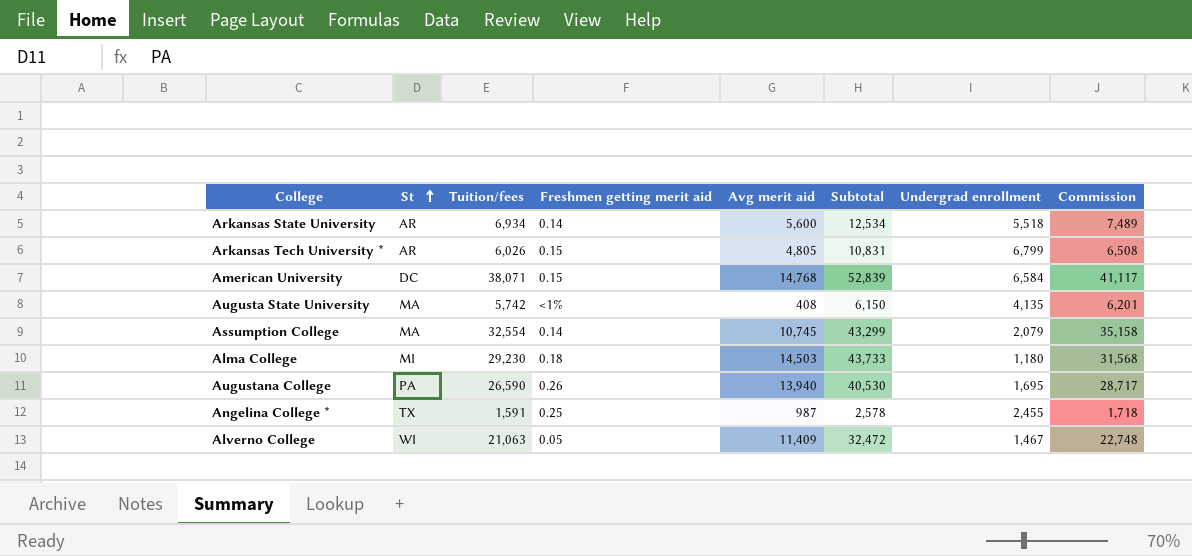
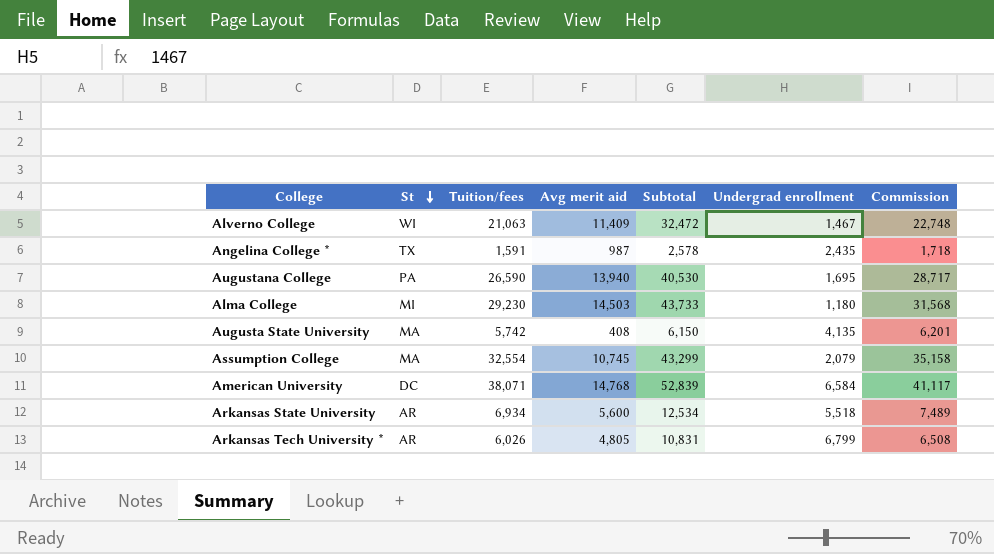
row order: St ascending -> St descending
column Freshmen getting merit aid | position: 4 -> none
Angelina College * | Undergrad enrollment: 2,455 -> 2,435

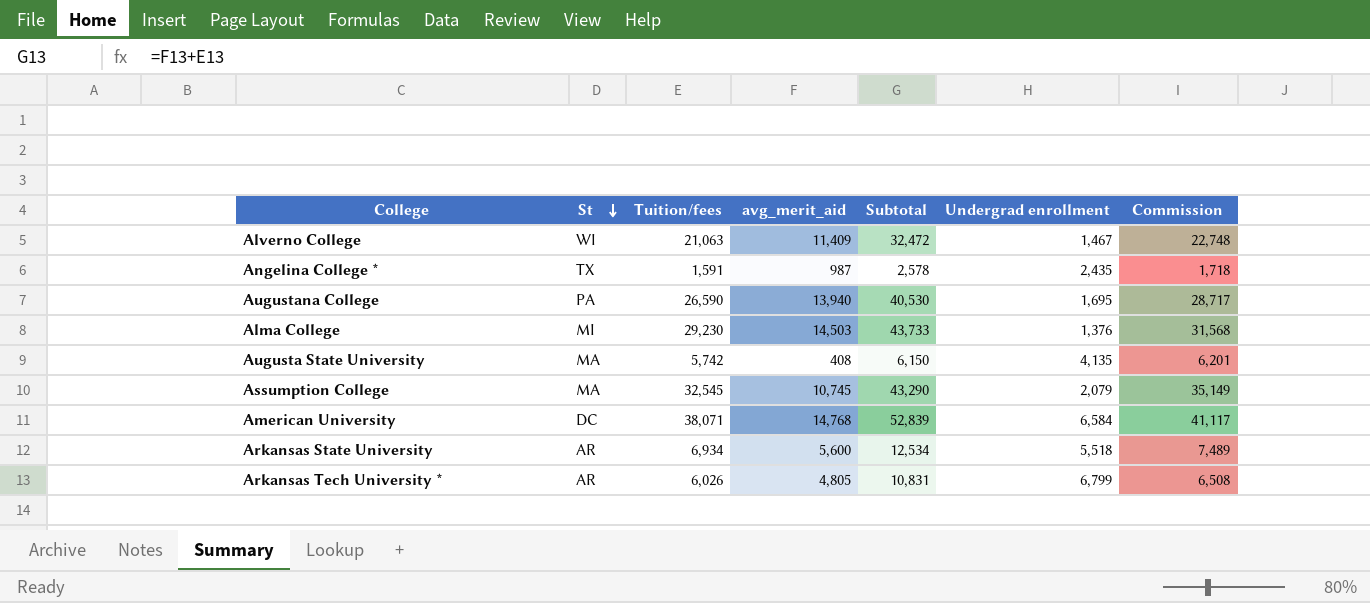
column name: Avg merit aid -> avg_merit_aid
Alma College | Undergrad enrollment: 1,180 -> 1,376
Assumption College | Tuition/fees: 32,554 -> 32,545
Assumption College | Subtotal: 43,299 -> 43,290
Assumption College | Commission: 35,158 -> 35,149

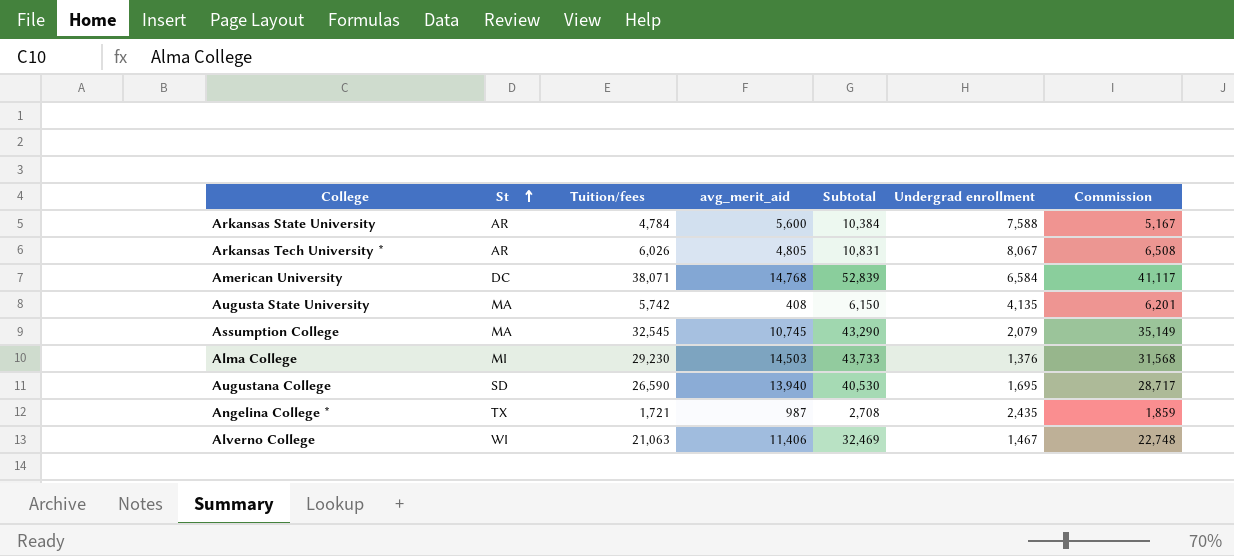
row order: St descending -> St ascending
Arkansas State University | Tuition/fees: 6,934 -> 4,784
Arkansas State University | Subtotal: 12,534 -> 10,384
Arkansas State University | Undergrad enrollment: 5,518 -> 7,588
Arkansas State University | Commission: 7,489 -> 5,167
Arkansas Tech University * | Undergrad enrollment: 6,799 -> 8,067
Augustana College | St: PA -> SD
Angelina College * | Tuition/fees: 1,591 -> 1,721
Angelina College * | Subtotal: 2,578 -> 2,708
Angelina College * | Commission: 1,718 -> 1,859
Alverno College | avg_merit_aid: 11,409 -> 11,406
Alverno College | Subtotal: 32,472 -> 32,469

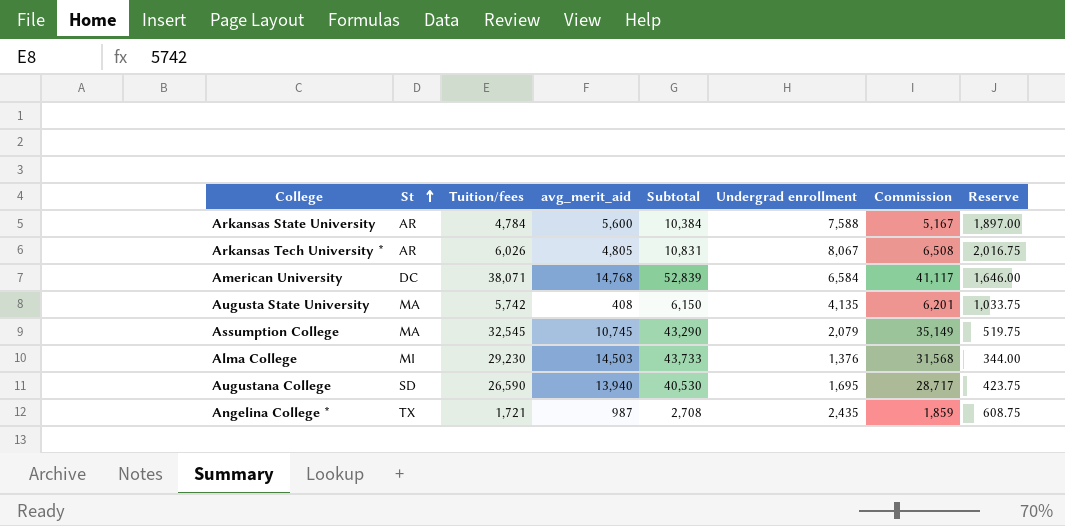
column Reserve | formula: none -> [Undergrad enrollment] * 0.25
row Alverno College: WI | 21,063 | 11,406 | 32,469 | 1,467 | 22,748 -> none

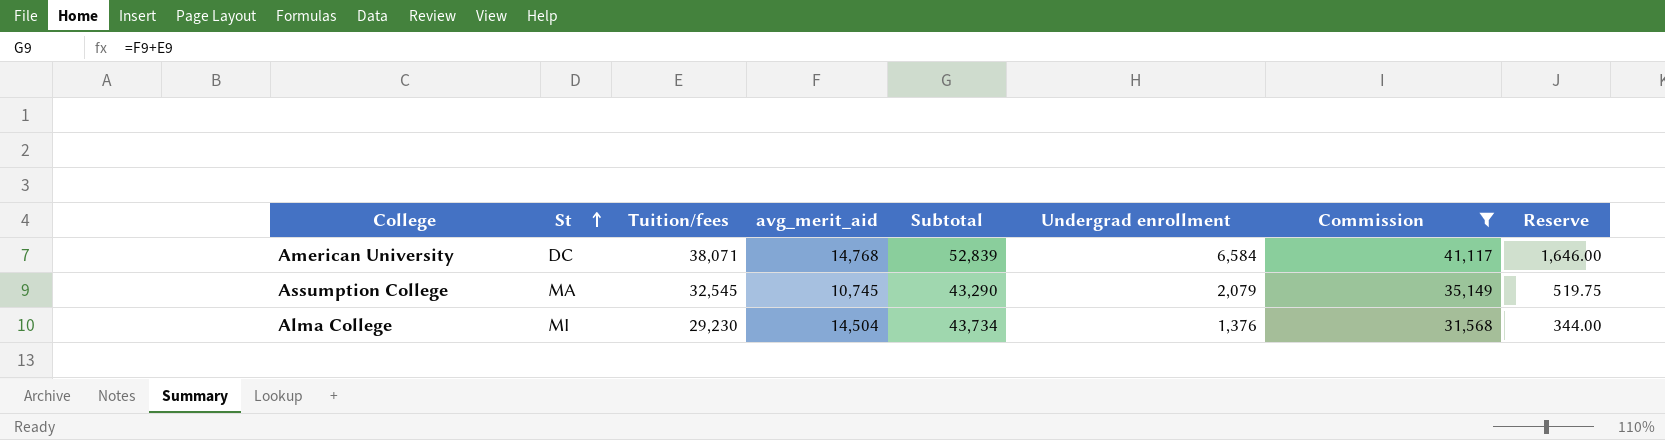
filter: none -> Commission >= 31,568
Alma College | avg_merit_aid: 14,503 -> 14,504
Alma College | Subtotal: 43,733 -> 43,734

